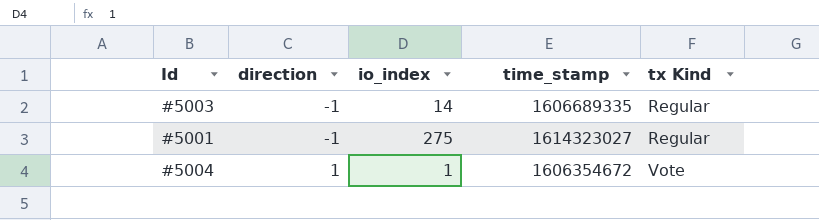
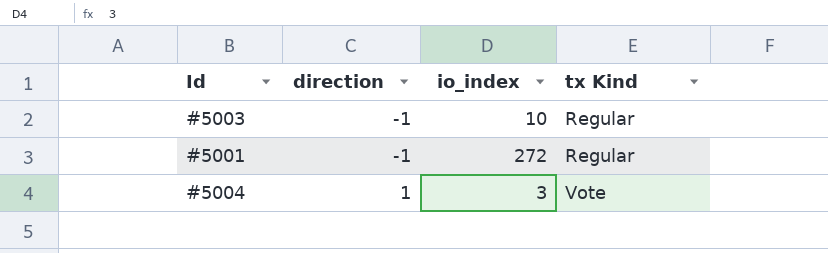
column time_stamp | position: 4 -> none
#5003 | io_index: 14 -> 10
#5001 | io_index: 275 -> 272
#5004 | io_index: 1 -> 3

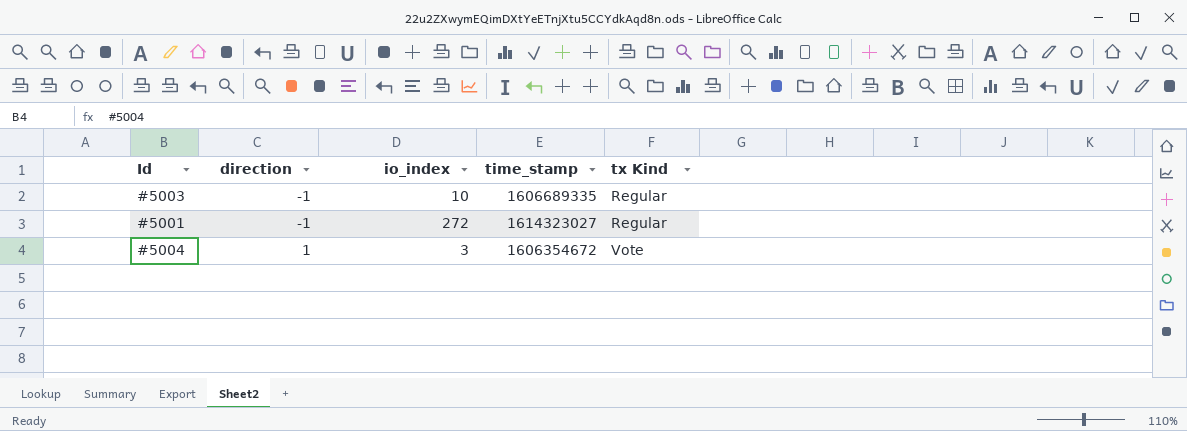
column time_stamp | position: none -> 4

